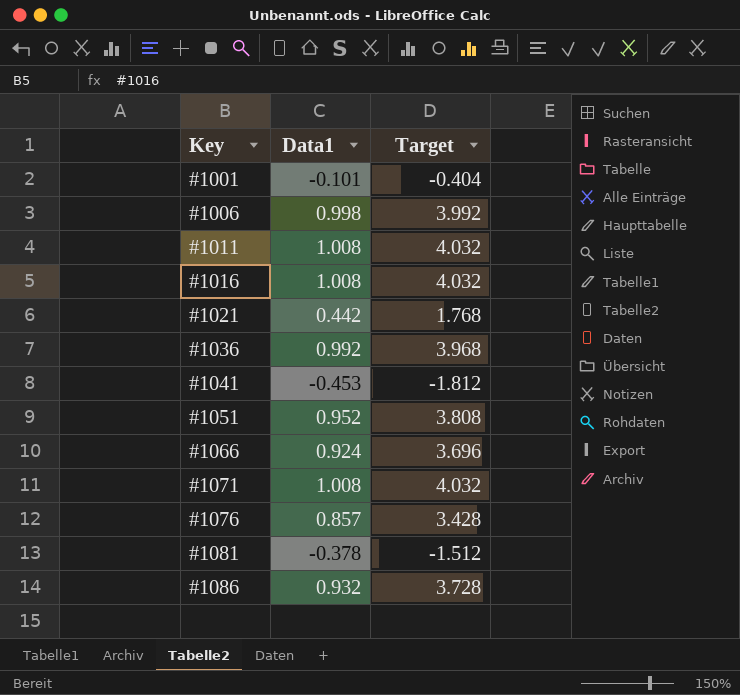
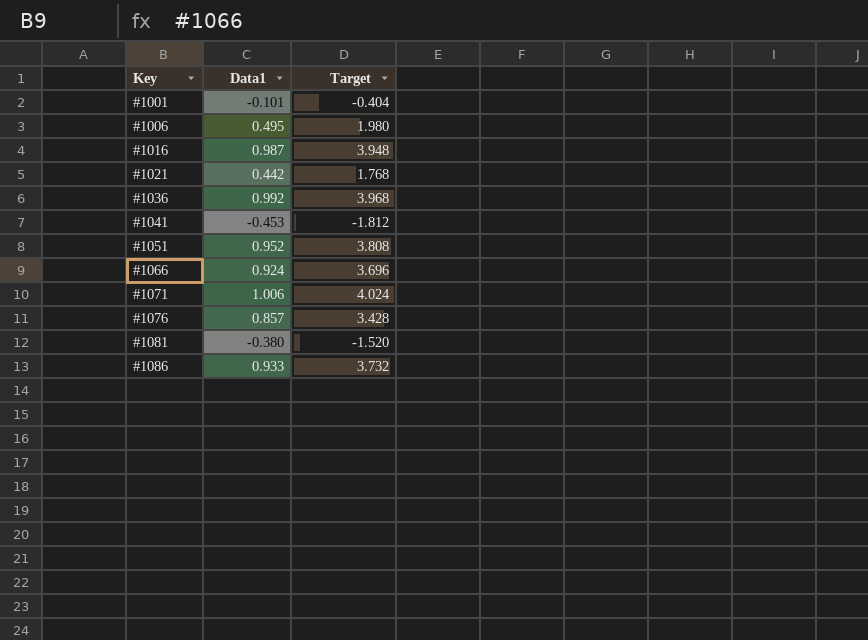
row #1011: 1.008 | 4.032 -> none
#1006 | Data1: 0.998 -> 0.495
#1006 | Target: 3.992 -> 1.980
#1016 | Data1: 1.008 -> 0.987
#1016 | Target: 4.032 -> 3.948
#1071 | Data1: 1.008 -> 1.006
#1071 | Target: 4.032 -> 4.024
#1081 | Data1: -0.378 -> -0.380
#1081 | Target: -1.512 -> -1.520
#1086 | Data1: 0.932 -> 0.933
#1086 | Target: 3.728 -> 3.732

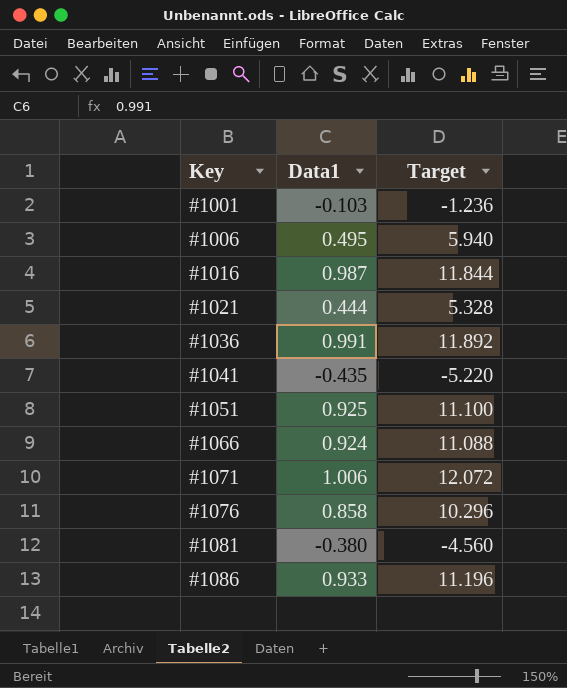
column Target | formula: [Data1] * 4 -> [Data1] * 12
#1001 | Data1: -0.101 -> -0.103
#1021 | Data1: 0.442 -> 0.444
#1036 | Data1: 0.992 -> 0.991
#1041 | Data1: -0.453 -> -0.435
#1051 | Data1: 0.952 -> 0.925
#1076 | Data1: 0.857 -> 0.858

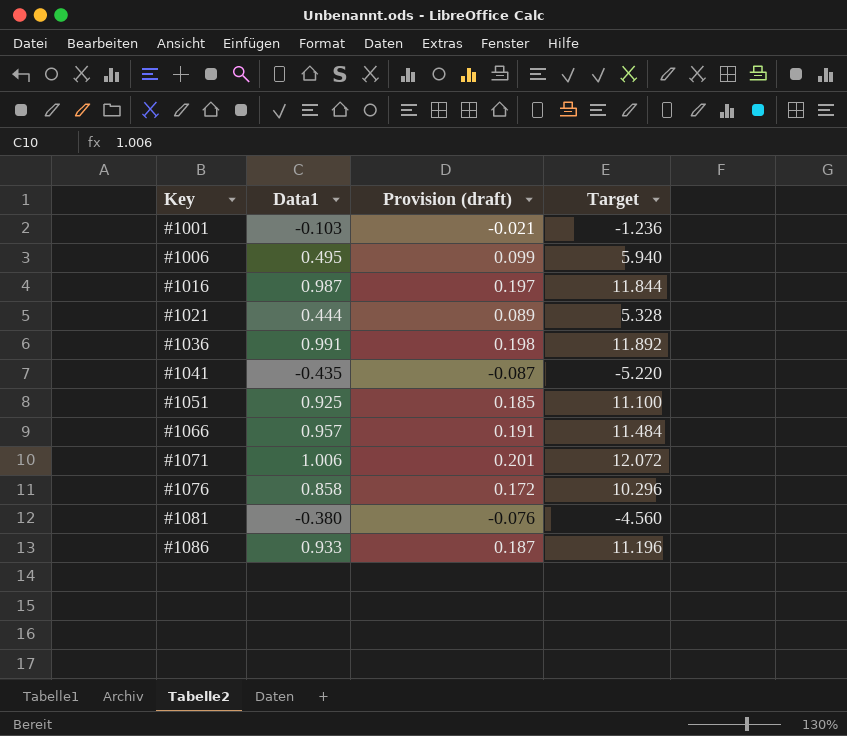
column Provision (draft) | formula: none -> [Data1] * 0.2
#1066 | Data1: 0.924 -> 0.957
#1066 | Target: 11.088 -> 11.484

